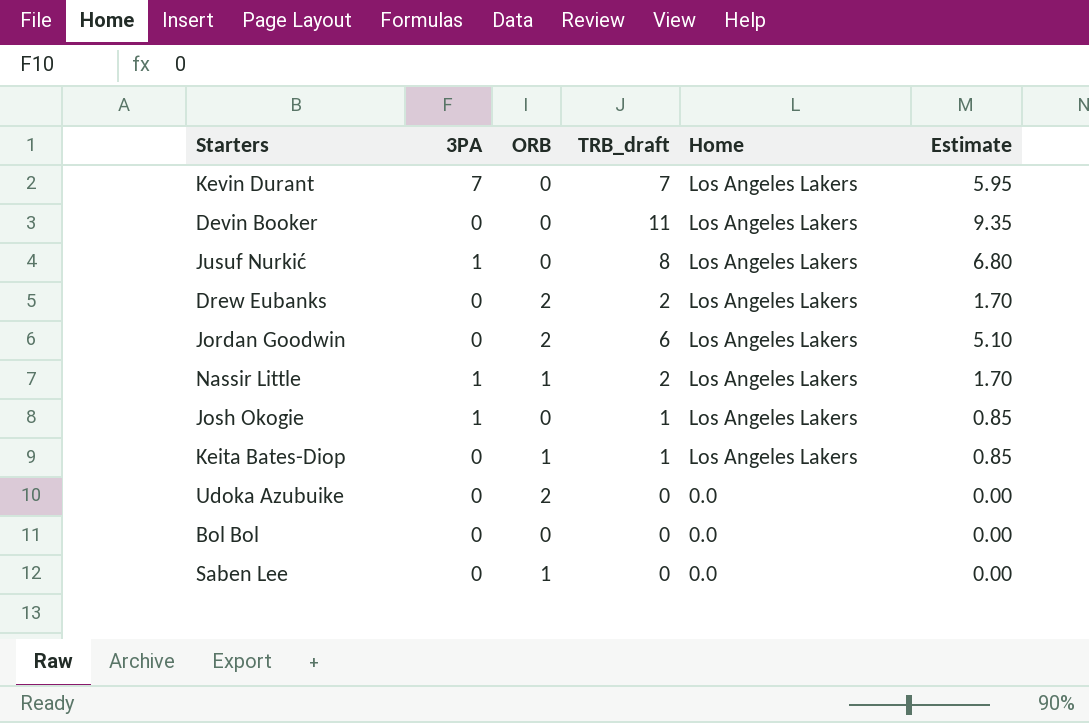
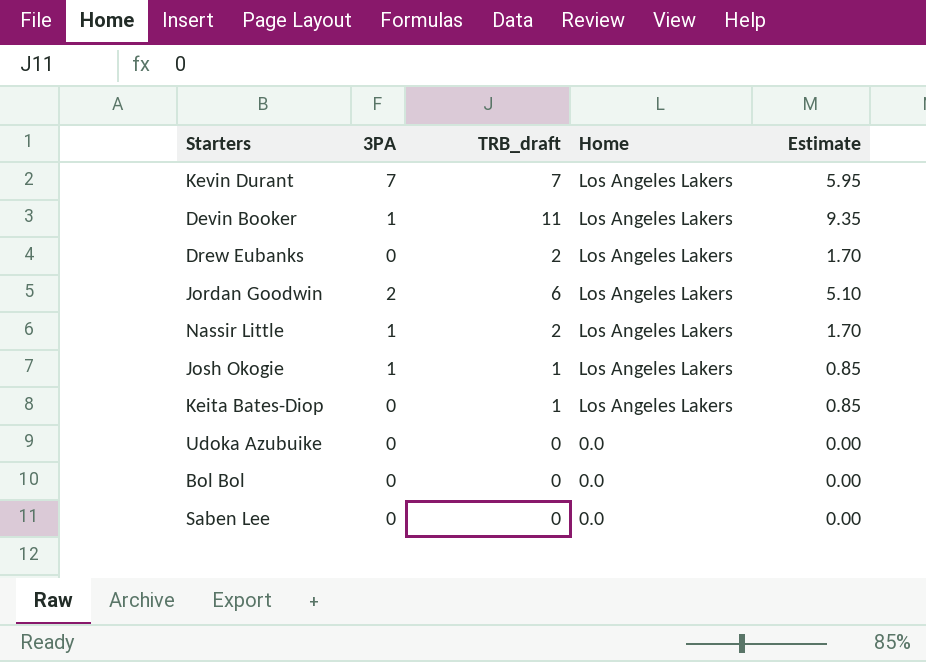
column ORB | position: 3 -> none
row Jusuf Nurkić: 1 | 0 | 8 | Los Angeles Lakers | 6.80 -> none
Devin Booker | 3PA: 0 -> 1
Jordan Goodwin | 3PA: 0 -> 2

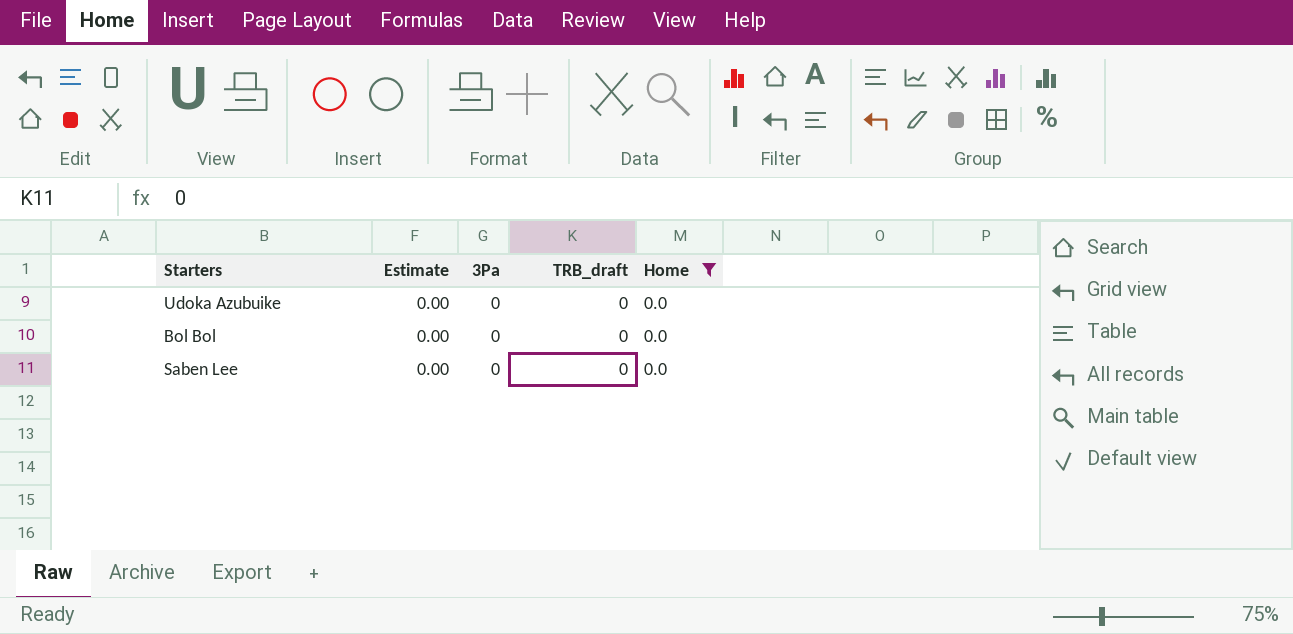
filter: none -> Home = 0.0
column Estimate | position: 5 -> 2
column name: 3PA -> 3Pa

